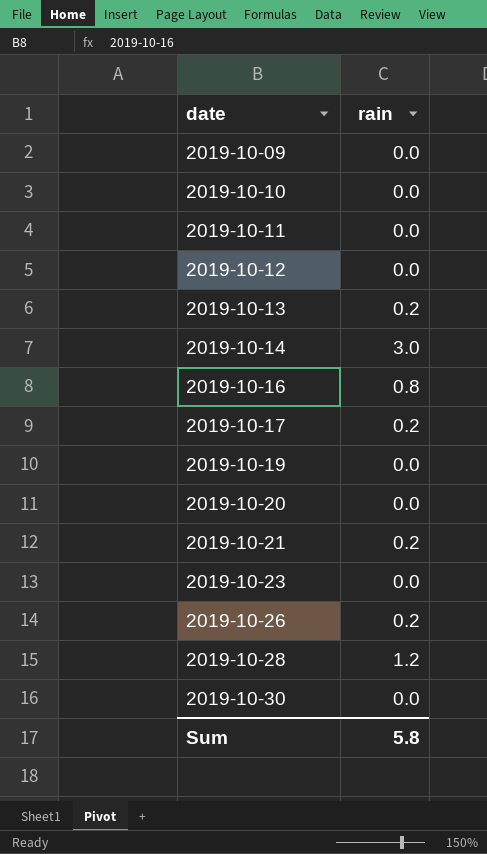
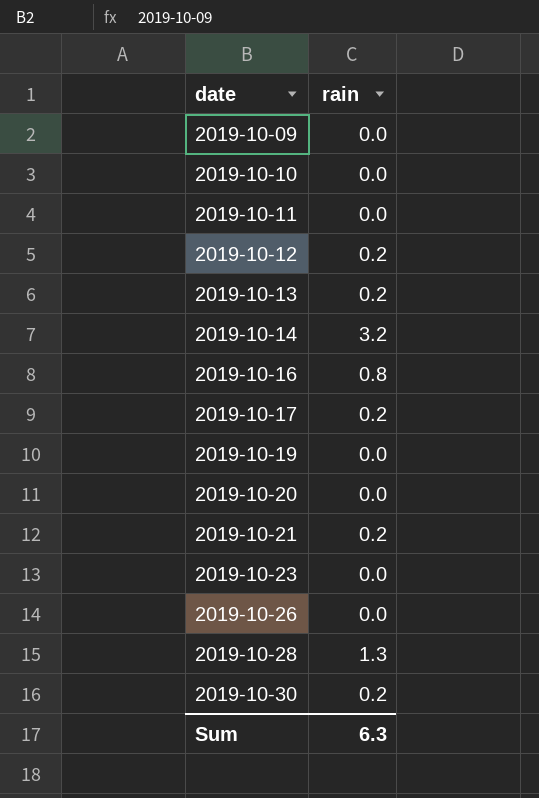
2019-10-12 | rain: 0.0 -> 0.2
2019-10-14 | rain: 3.0 -> 3.2
2019-10-26 | rain: 0.2 -> 0.0
2019-10-28 | rain: 1.2 -> 1.3
2019-10-30 | rain: 0.0 -> 0.2
Sum | rain: 5.8 -> 6.3

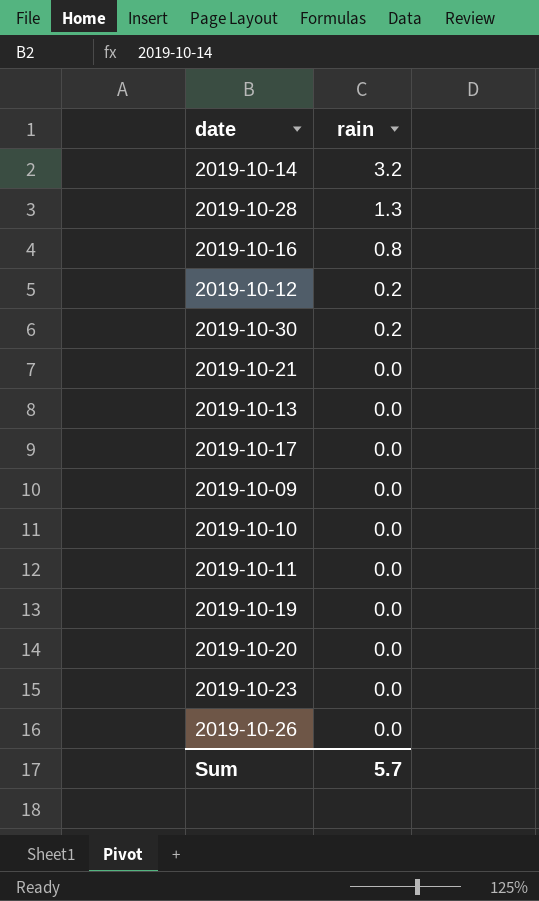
row order: date ascending -> rain descending
2019-10-21 | rain: 0.2 -> 0.0
2019-10-13 | rain: 0.2 -> 0.0
2019-10-17 | rain: 0.2 -> 0.0
Sum | rain: 6.3 -> 5.7

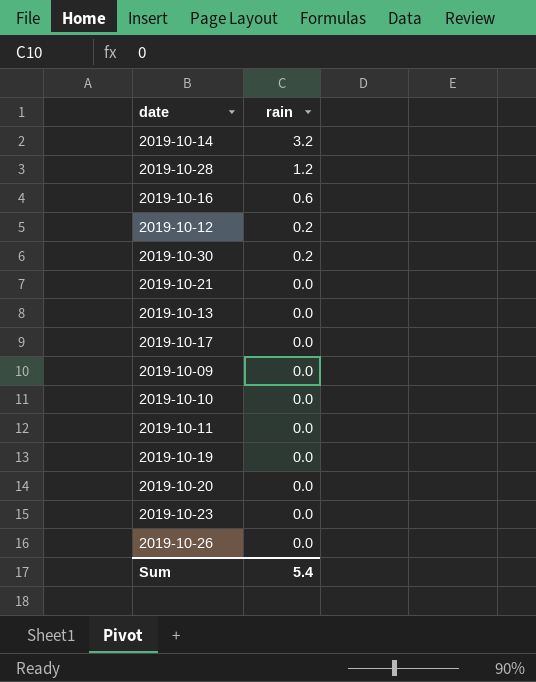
2019-10-28 | rain: 1.3 -> 1.2
2019-10-16 | rain: 0.8 -> 0.6
Sum | rain: 5.7 -> 5.4

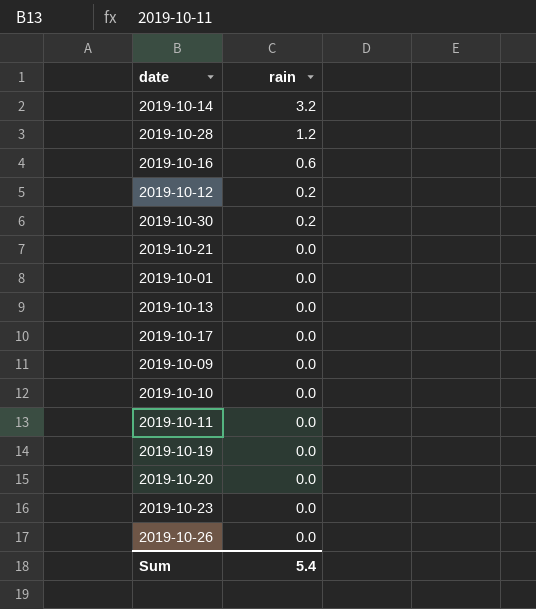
row 2019-10-01: none -> 0.0

